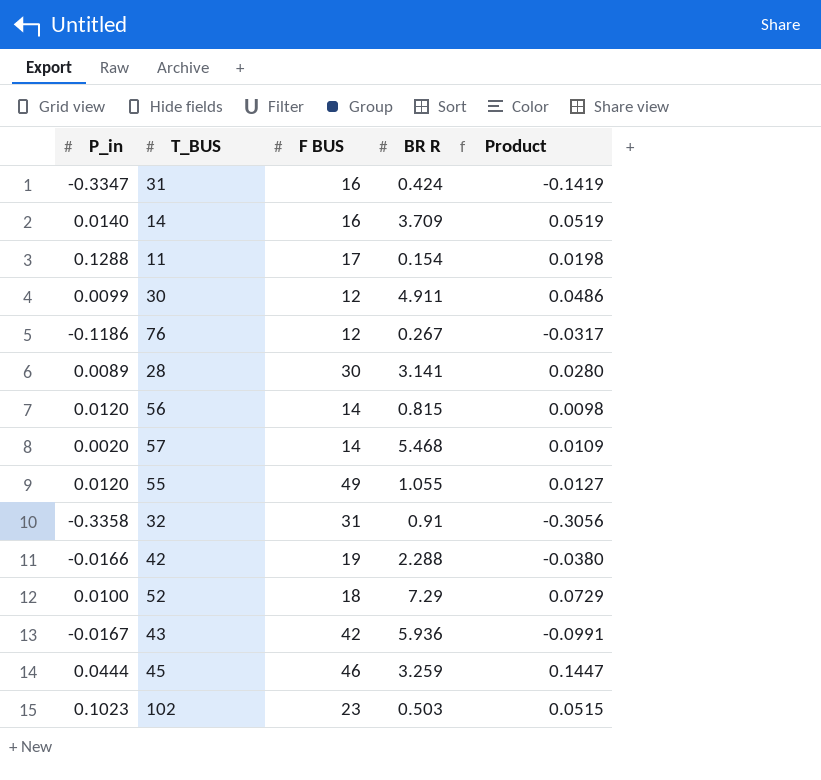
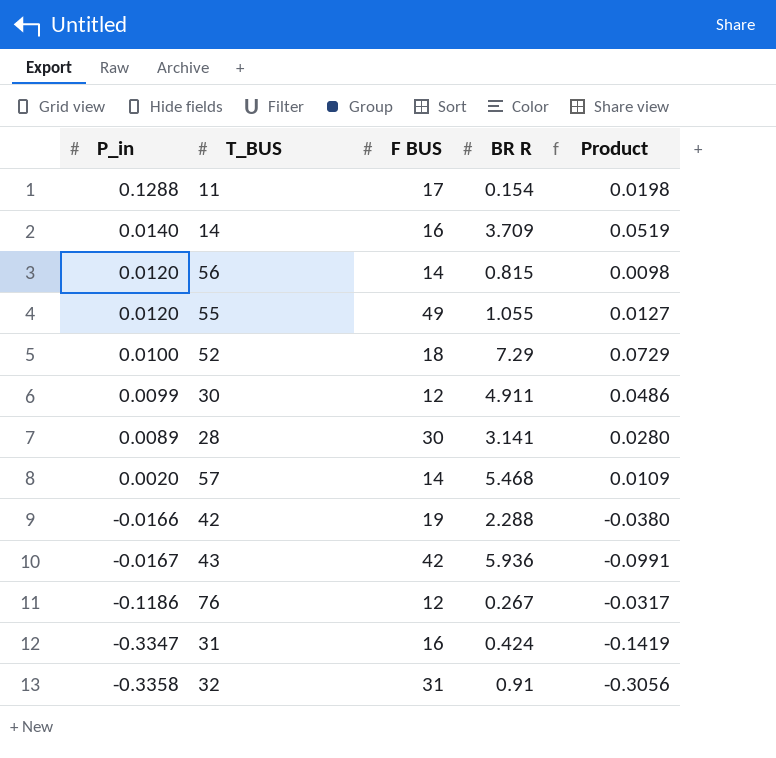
row order: none -> P_in descending
row 45: 0.0444 | 46 | 3.259 | 0.1447 -> none
row 102: 0.1023 | 23 | 0.503 | 0.0515 -> none

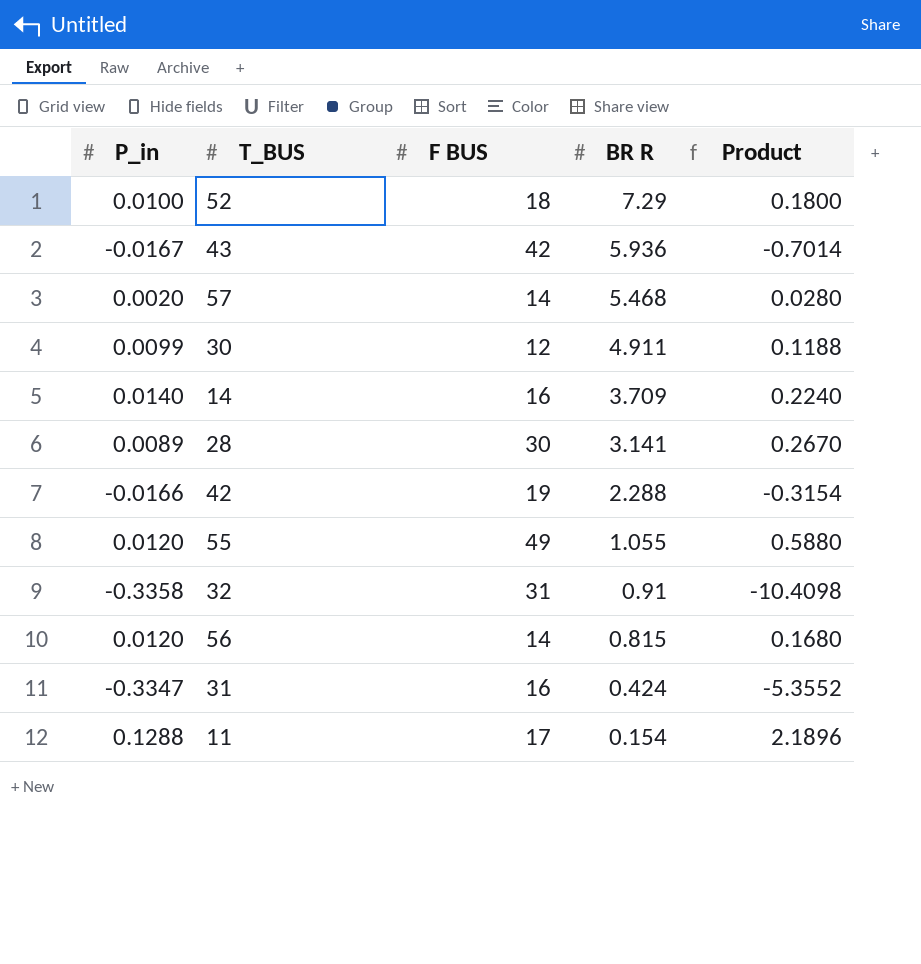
row order: P_in descending -> BR R descending
column Product | formula: [P_in] * [BR R] -> [P_in] * [F BUS]
row 76: -0.1186 | 12 | 0.267 | -0.0317 -> none

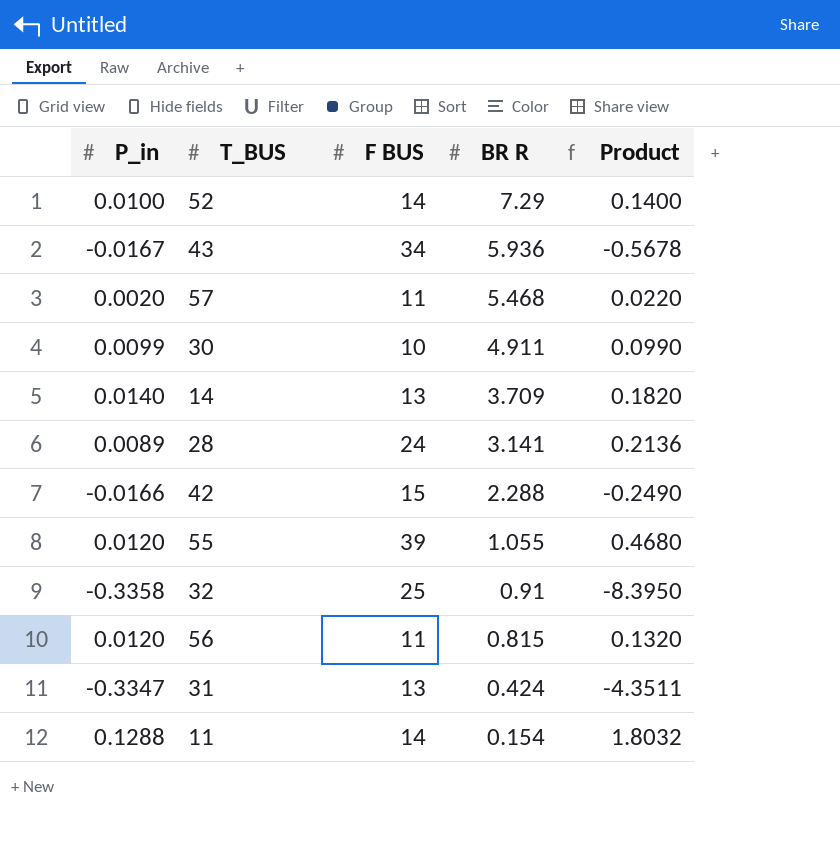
52 | F BUS: 18 -> 14
52 | Product: 0.1800 -> 0.1400
43 | F BUS: 42 -> 34
43 | Product: -0.7014 -> -0.5678
57 | F BUS: 14 -> 11
57 | Product: 0.0280 -> 0.0220
30 | F BUS: 12 -> 10
30 | Product: 0.1188 -> 0.0990
14 | F BUS: 16 -> 13
14 | Product: 0.2240 -> 0.1820
28 | F BUS: 30 -> 24
28 | Product: 0.2670 -> 0.2136
42 | F BUS: 19 -> 15
42 | Product: -0.3154 -> -0.2490
55 | F BUS: 49 -> 39
55 | Product: 0.5880 -> 0.4680
32 | F BUS: 31 -> 25
32 | Product: -10.4098 -> -8.3950
56 | F BUS: 14 -> 11
56 | Product: 0.1680 -> 0.1320
31 | F BUS: 16 -> 13
31 | Product: -5.3552 -> -4.3511
11 | F BUS: 17 -> 14
11 | Product: 2.1896 -> 1.8032

